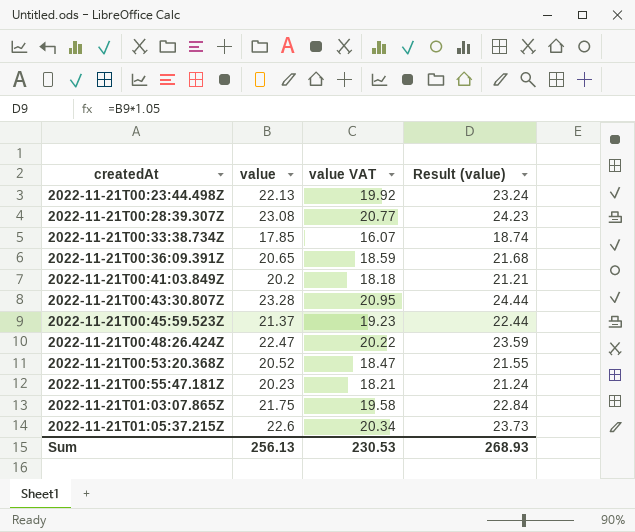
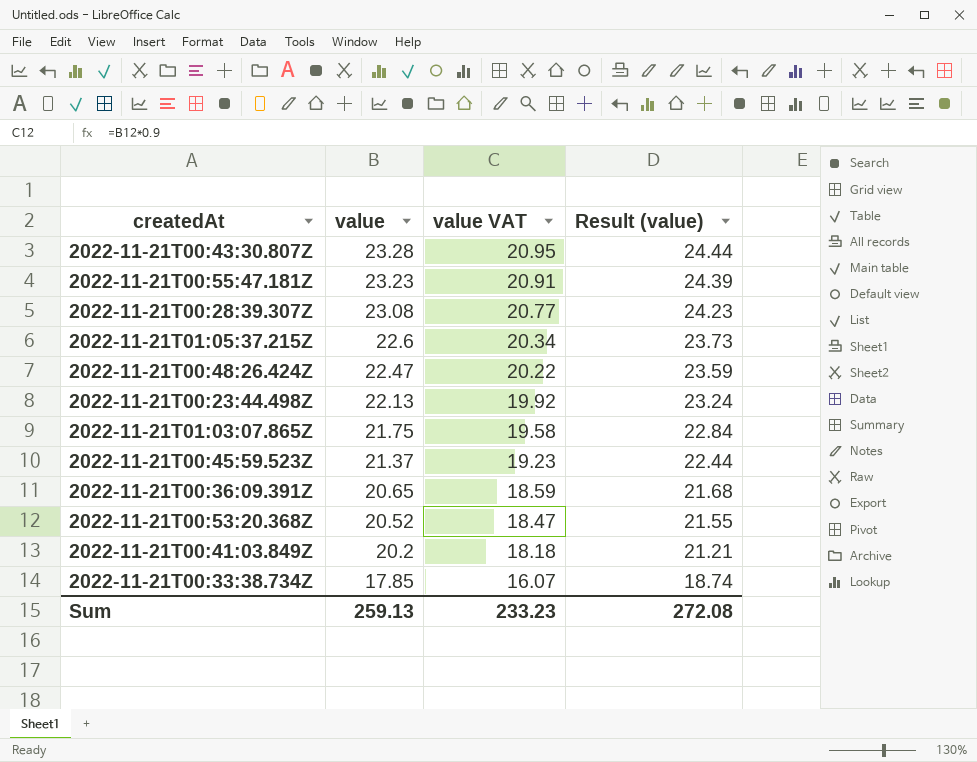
row order: createdAt ascending -> value descending
2022-11-21T00:55:47.181Z | value: 20.23 -> 23.23
2022-11-21T00:55:47.181Z | value VAT: 18.21 -> 20.91
2022-11-21T00:55:47.181Z | Result (value): 21.24 -> 24.39
Sum | value: 256.13 -> 259.13
Sum | value VAT: 230.53 -> 233.23
Sum | Result (value): 268.93 -> 272.08

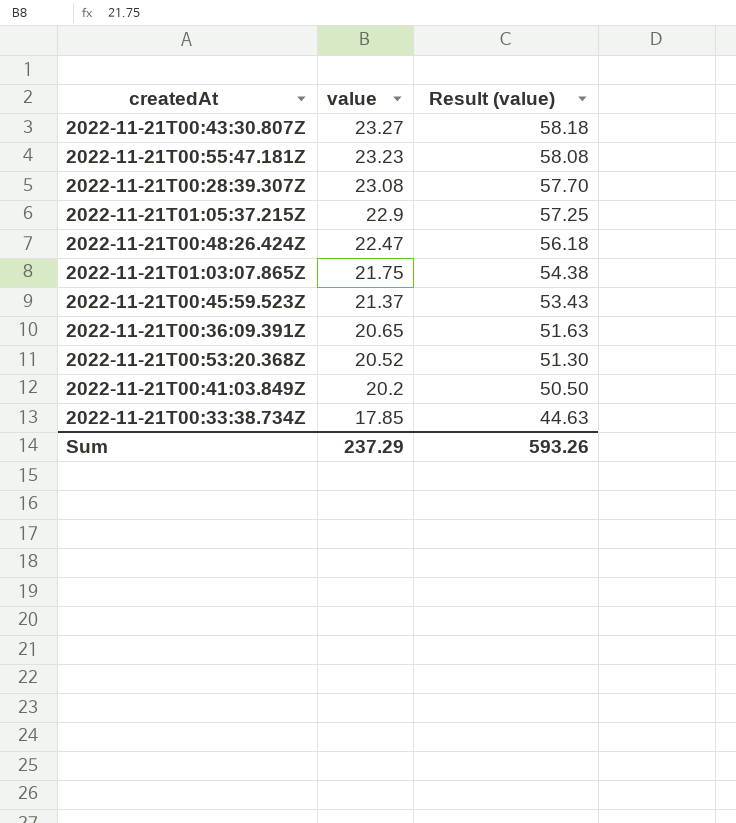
column value VAT | formula: [value] * 0.9 -> none
column Result (value) | formula: [value] * 1.05 -> [value] * 2.5
row 2022-11-21T00:23:44.498Z: 22.13 | 19.92 | 23.24 -> none
2022-11-21T00:43:30.807Z | value: 23.28 -> 23.27
2022-11-21T01:05:37.215Z | value: 22.6 -> 22.9
Sum | value: 259.13 -> 237.29
Sum | Result (value): 272.08 -> 593.26

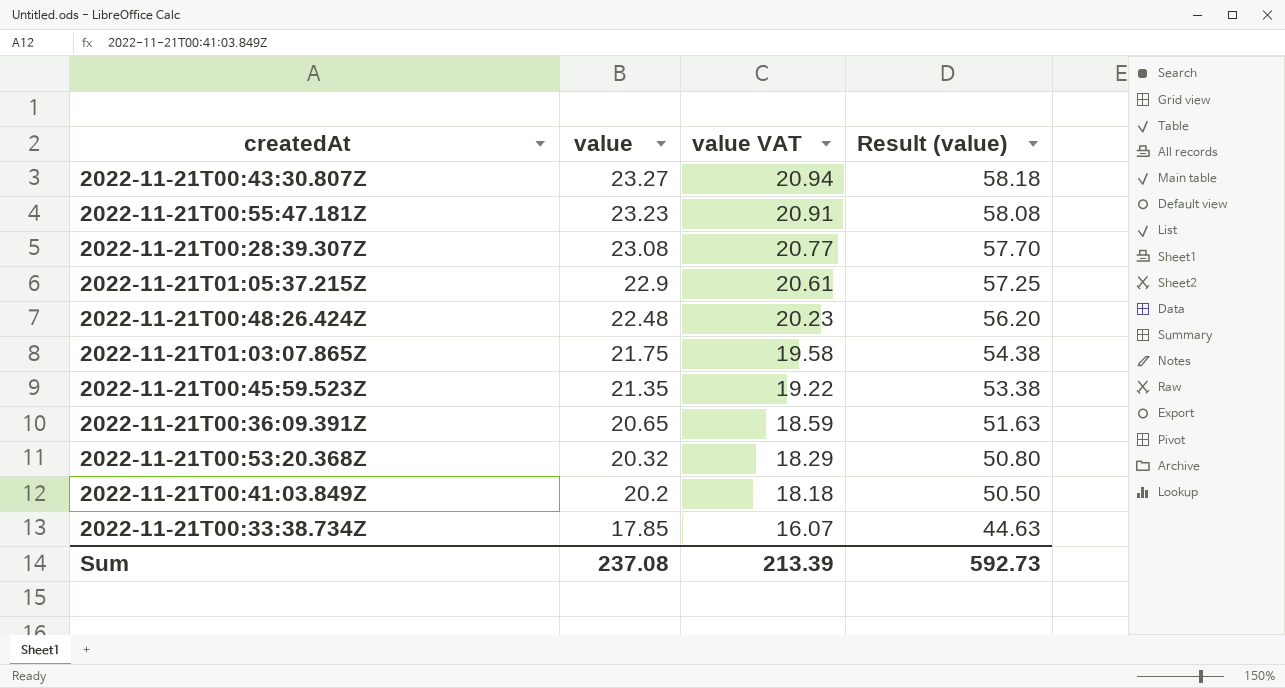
column value VAT | formula: none -> [value] * 0.9
2022-11-21T00:48:26.424Z | value: 22.47 -> 22.48
2022-11-21T00:48:26.424Z | Result (value): 56.18 -> 56.20
2022-11-21T00:45:59.523Z | value: 21.37 -> 21.35
2022-11-21T00:45:59.523Z | Result (value): 53.43 -> 53.38
2022-11-21T00:53:20.368Z | value: 20.52 -> 20.32
2022-11-21T00:53:20.368Z | Result (value): 51.30 -> 50.80
Sum | value: 237.29 -> 237.08
Sum | Result (value): 593.26 -> 592.73

